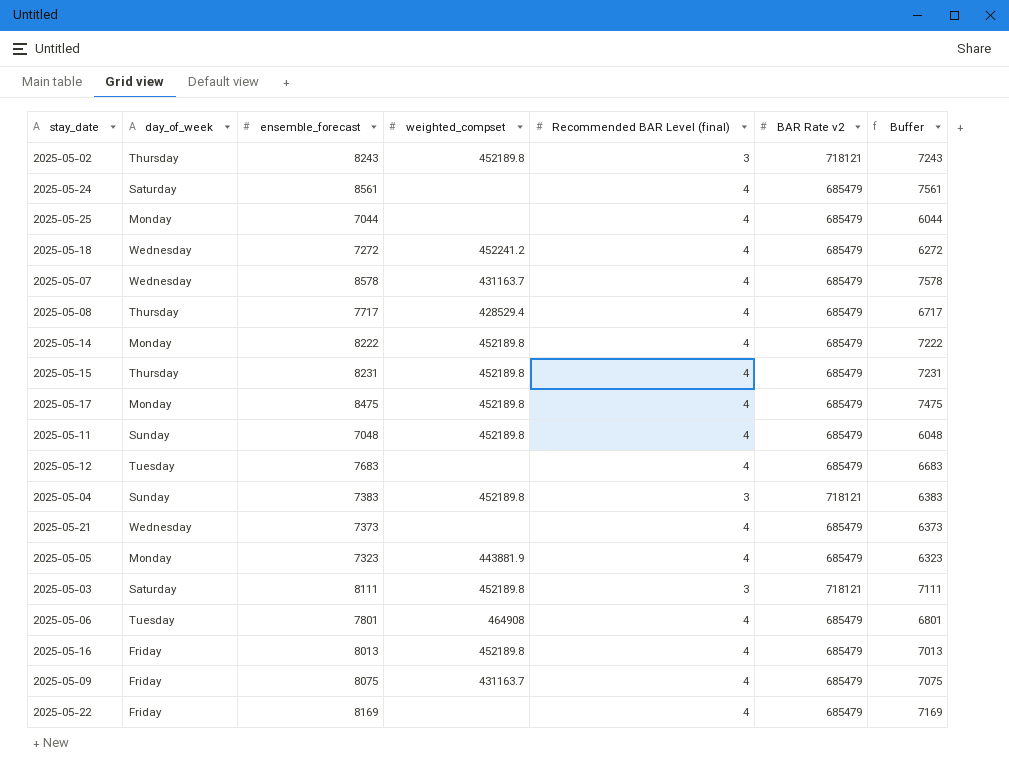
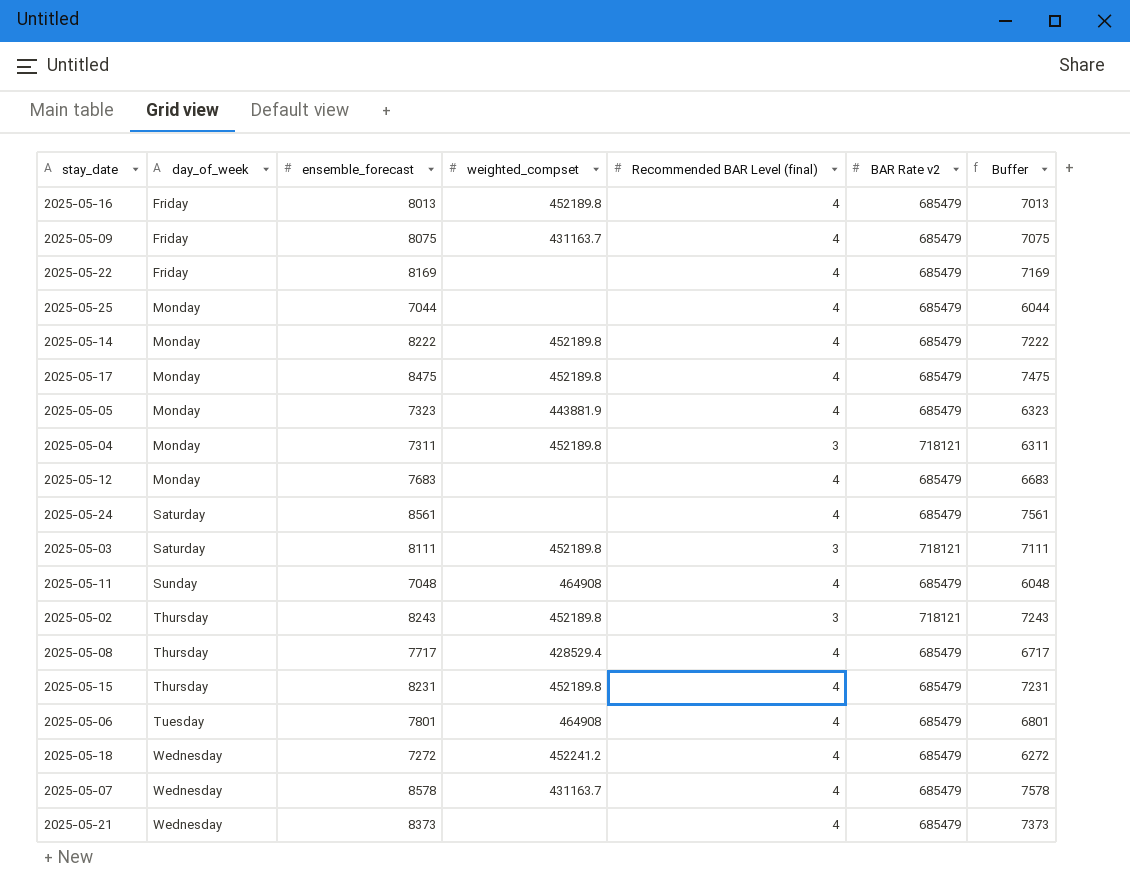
row order: none -> day_of_week ascending
2025-05-04 | day_of_week: Sunday -> Monday
2025-05-04 | ensemble_forecast: 7383 -> 7311
2025-05-04 | Buffer: 6383 -> 6311
2025-05-12 | day_of_week: Tuesday -> Monday
2025-05-11 | weighted_compset: 452189.8 -> 464908
2025-05-21 | ensemble_forecast: 7373 -> 8373
2025-05-21 | Buffer: 6373 -> 7373

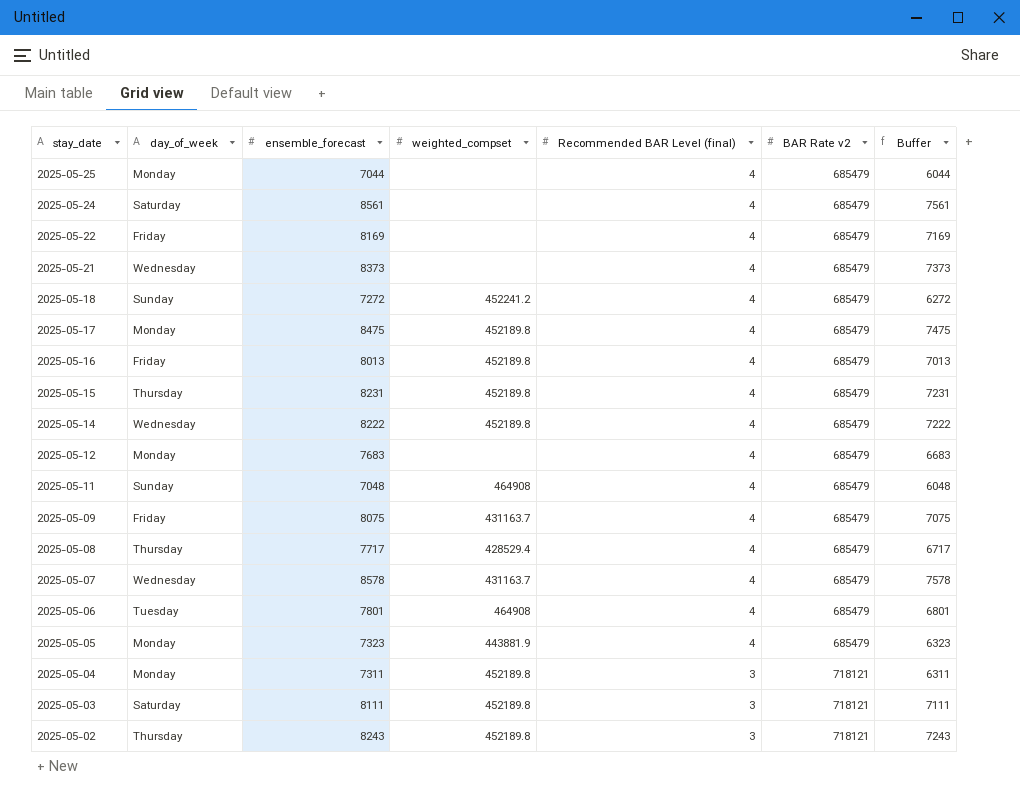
row order: day_of_week ascending -> stay_date descending
2025-05-18 | day_of_week: Wednesday -> Sunday
2025-05-14 | day_of_week: Monday -> Wednesday

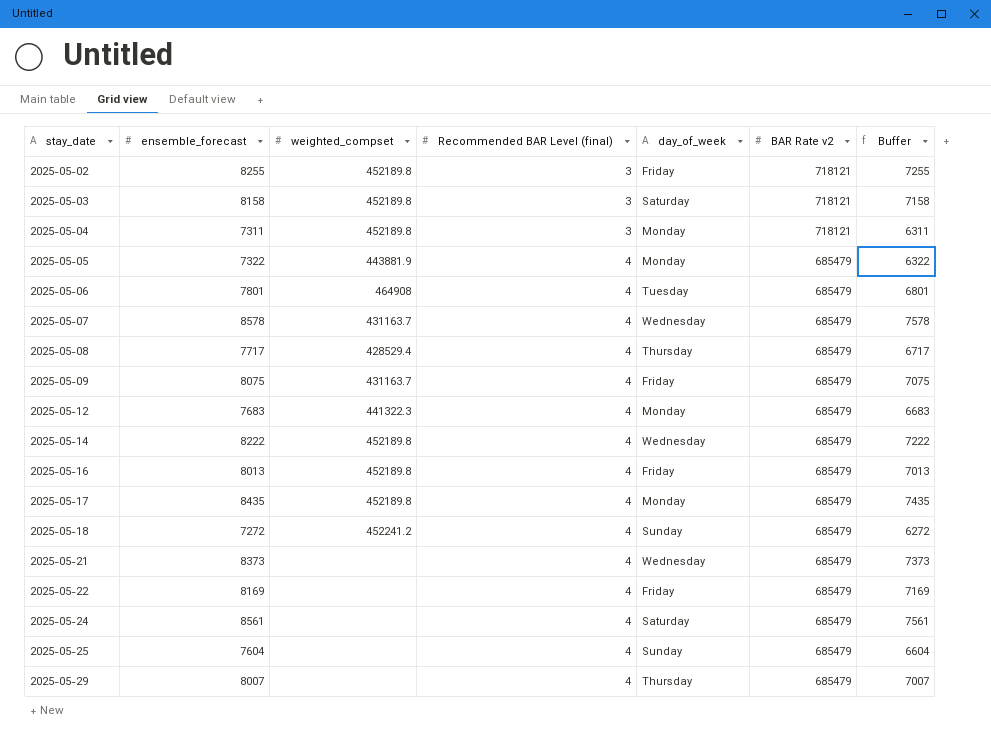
row order: stay_date descending -> stay_date ascending
column day_of_week | position: 2 -> 5
row 2025-05-15: Thursday | 8231 | 452189.8 | 4 | 685479 | 7231 -> none
row 2025-05-11: Sunday | 7048 | 464908 | 4 | 685479 | 6048 -> none
2025-05-02 | ensemble_forecast: 8243 -> 8255
2025-05-02 | day_of_week: Thursday -> Friday
2025-05-02 | Buffer: 7243 -> 7255
2025-05-03 | ensemble_forecast: 8111 -> 8158
2025-05-03 | Buffer: 7111 -> 7158
2025-05-05 | ensemble_forecast: 7323 -> 7322
2025-05-05 | Buffer: 6323 -> 6322
2025-05-12 | weighted_compset: none -> 441322.3
2025-05-17 | ensemble_forecast: 8475 -> 8435
2025-05-17 | Buffer: 7475 -> 7435
2025-05-25 | ensemble_forecast: 7044 -> 7604
2025-05-25 | day_of_week: Monday -> Sunday
2025-05-25 | Buffer: 6044 -> 6604
row 2025-05-29: none -> 8007 | none | 4 | Thursday | 685479 | 7007

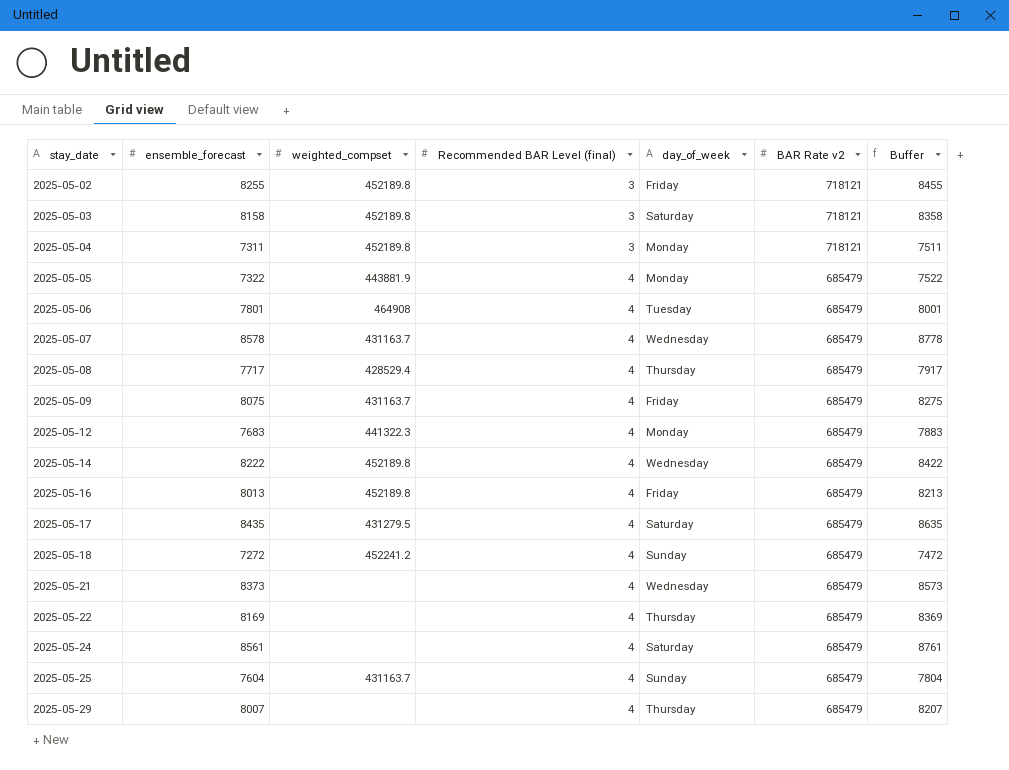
column Buffer | formula: [ensemble_forecast] - 1000 -> [ensemble_forecast] + 200
2025-05-17 | weighted_compset: 452189.8 -> 431279.5
2025-05-17 | day_of_week: Monday -> Saturday
2025-05-22 | day_of_week: Friday -> Thursday
2025-05-25 | weighted_compset: none -> 431163.7

